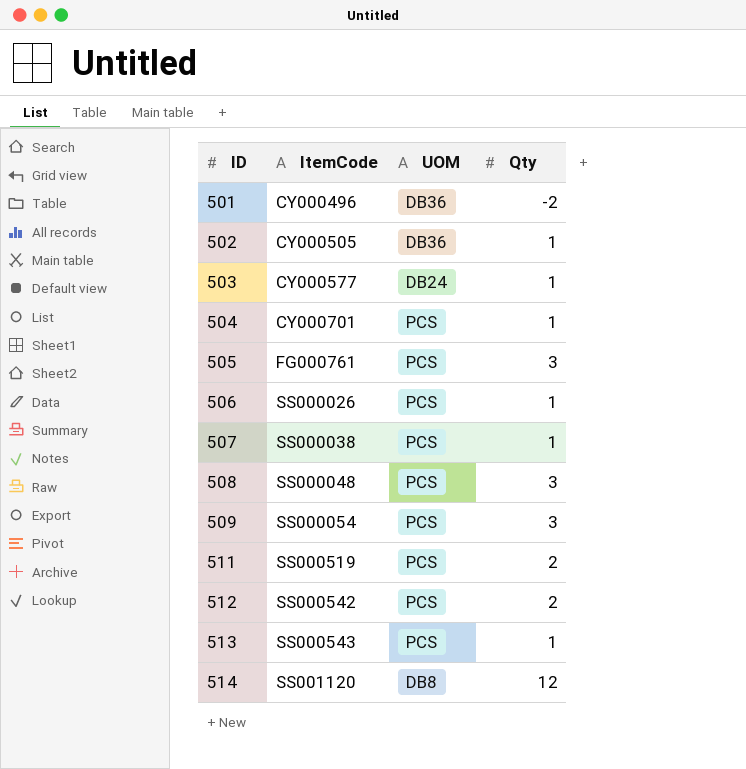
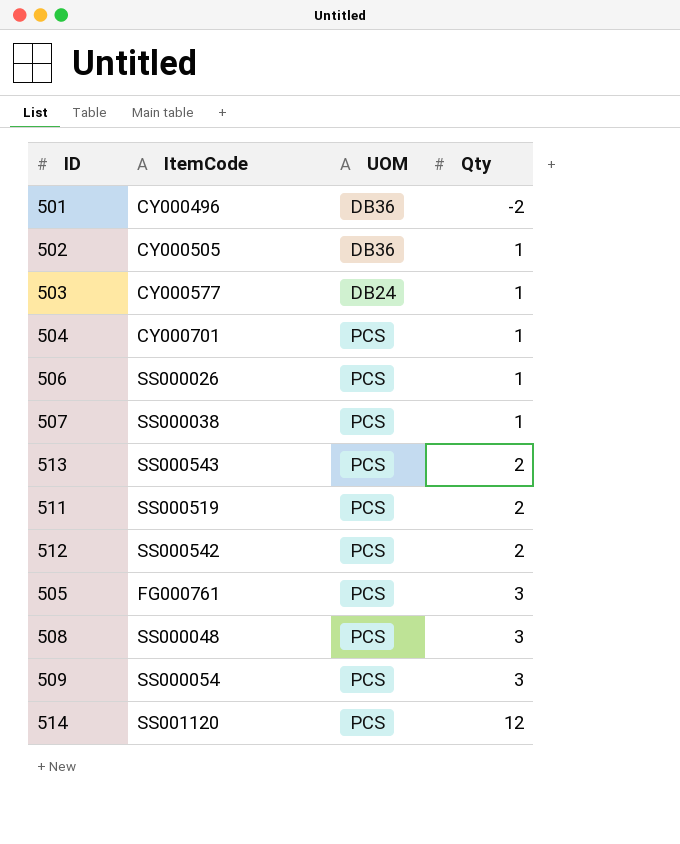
row order: ID ascending -> Qty ascending
513 | Qty: 1 -> 2
514 | UOM: DB8 -> PCS

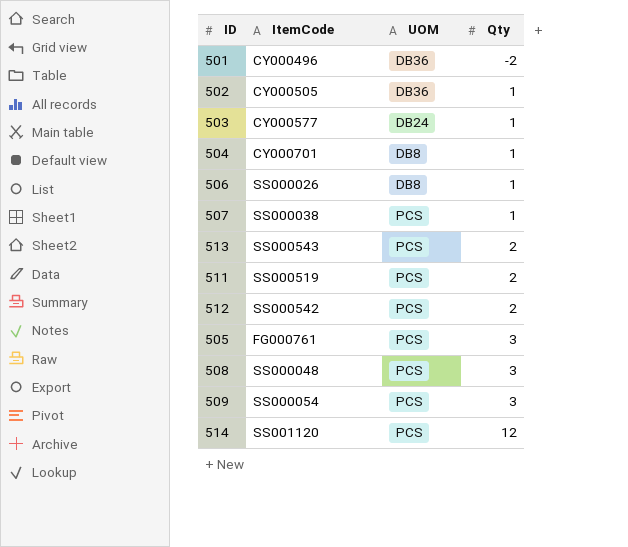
504 | UOM: PCS -> DB8
506 | UOM: PCS -> DB8

